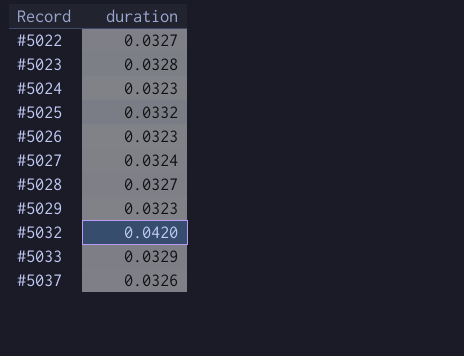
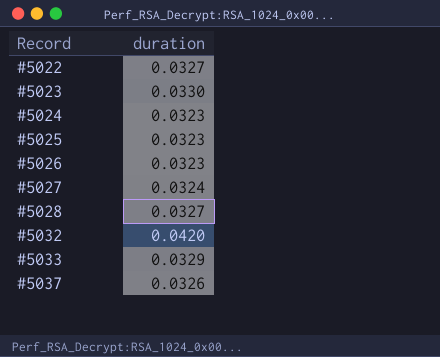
row #5029: 0.0323 -> none
#5023 | duration: 0.0328 -> 0.0330
#5025 | duration: 0.0332 -> 0.0323

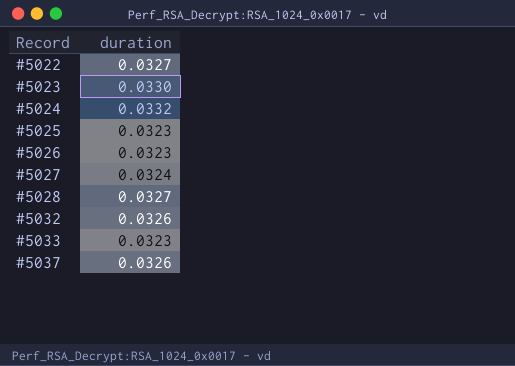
#5024 | duration: 0.0323 -> 0.0332
#5032 | duration: 0.0420 -> 0.0326
#5033 | duration: 0.0329 -> 0.0323

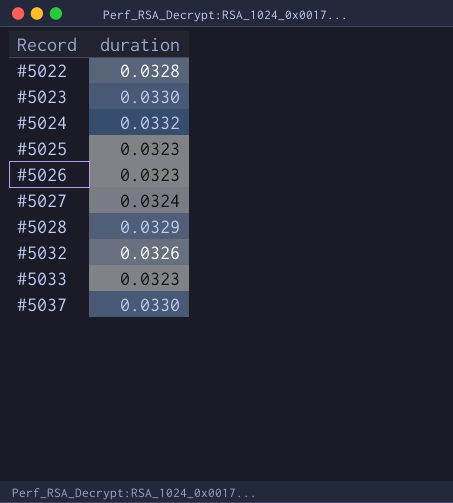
#5022 | duration: 0.0327 -> 0.0328
#5028 | duration: 0.0327 -> 0.0329
#5037 | duration: 0.0326 -> 0.0330

